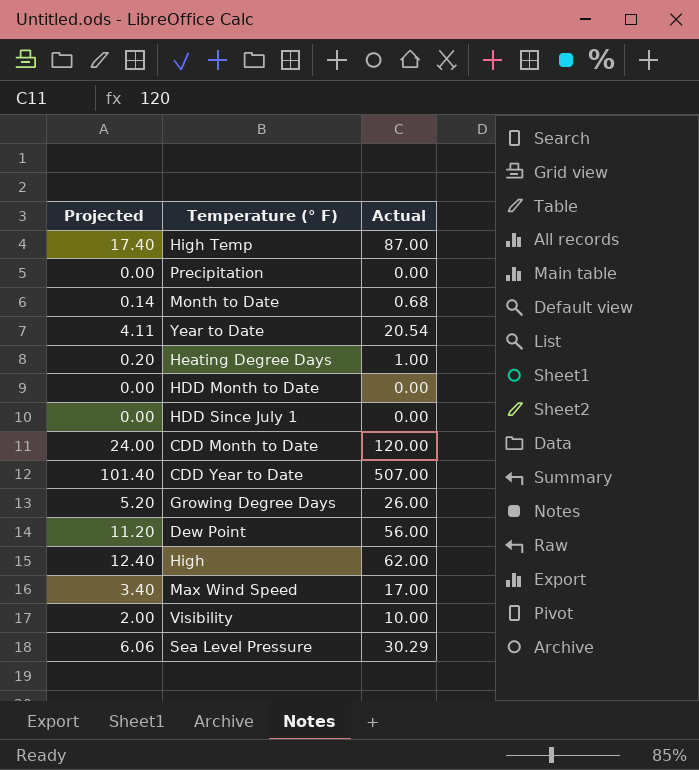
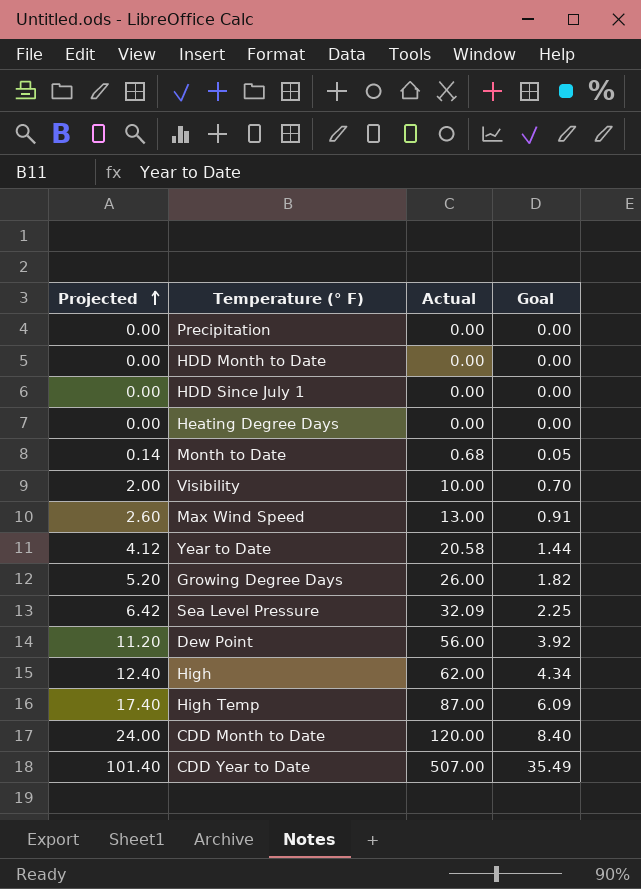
row order: none -> Projected ascending
column Goal | formula: none -> [Actual] * 0.07
Heating Degree Days | Projected: 0.20 -> 0.00
Heating Degree Days | Actual: 1.00 -> 0.00
Max Wind Speed | Projected: 3.40 -> 2.60
Max Wind Speed | Actual: 17.00 -> 13.00
Year to Date | Projected: 4.11 -> 4.12
Year to Date | Actual: 20.54 -> 20.58
Sea Level Pressure | Projected: 6.06 -> 6.42
Sea Level Pressure | Actual: 30.29 -> 32.09

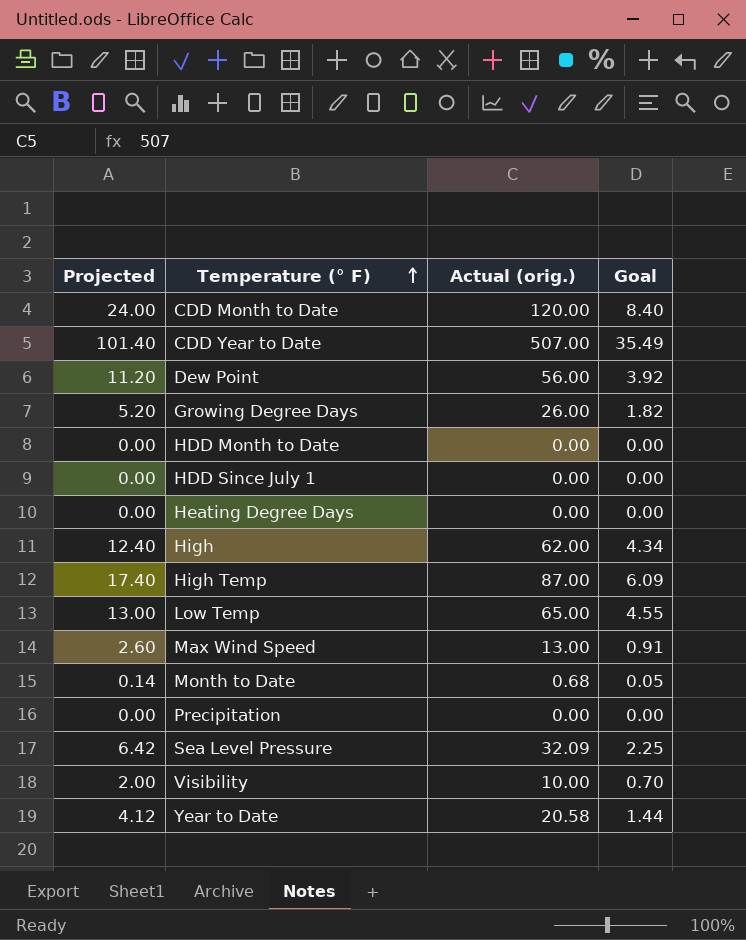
row order: Projected ascending -> Temperature (° F) ascending
column name: Actual -> Actual (orig.)
row Low Temp: none -> 13.00 | 65.00 | 4.55

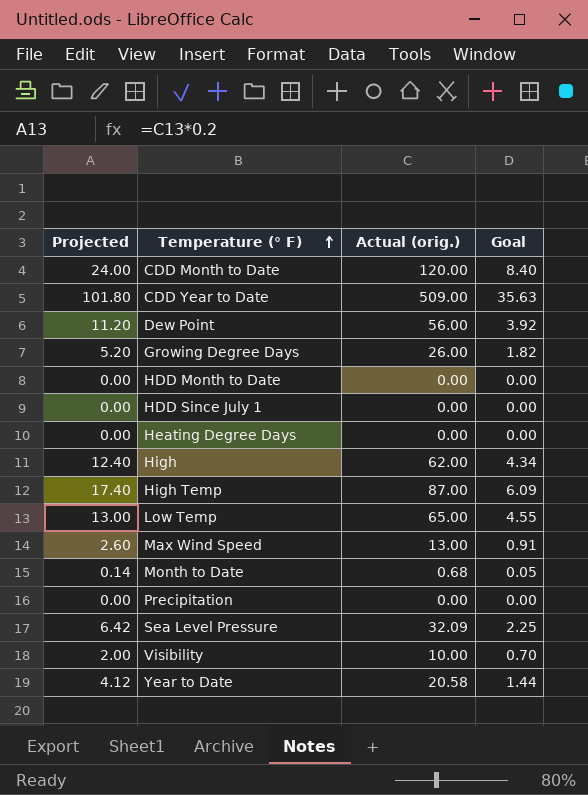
CDD Year to Date | Projected: 101.40 -> 101.80
CDD Year to Date | Actual (orig.): 507.00 -> 509.00
CDD Year to Date | Goal: 35.49 -> 35.63

